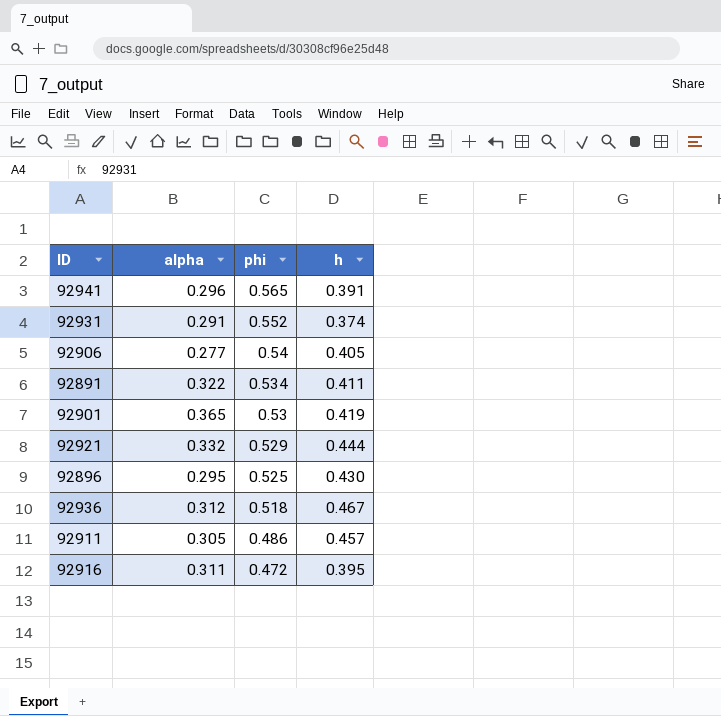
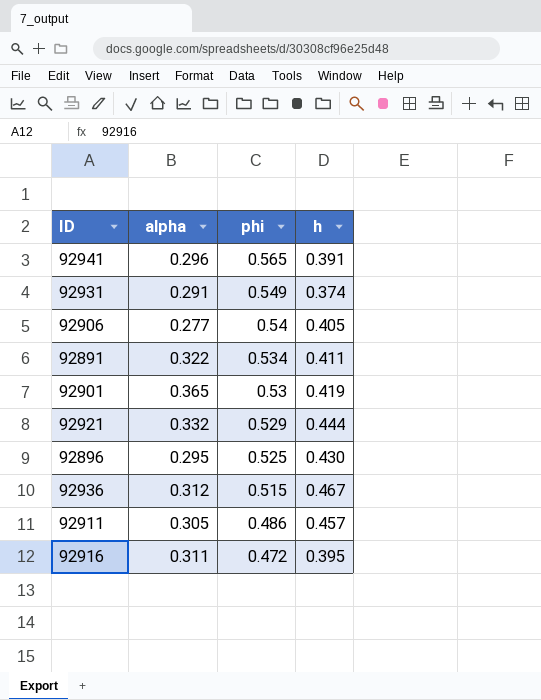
92931 | phi: 0.552 -> 0.549
92936 | phi: 0.518 -> 0.515

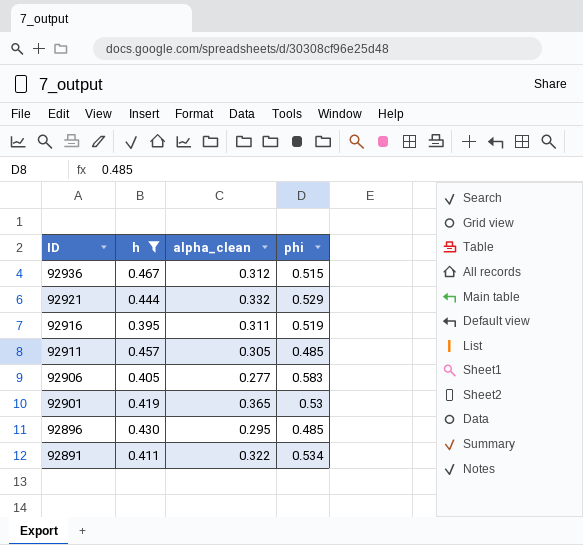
filter: none -> h >= 0.395
row order: phi descending -> ID descending
column h | position: 4 -> 2
column name: alpha -> alpha_clean
92916 | phi: 0.472 -> 0.519
92911 | phi: 0.486 -> 0.485
92906 | phi: 0.54 -> 0.583
92896 | phi: 0.525 -> 0.485

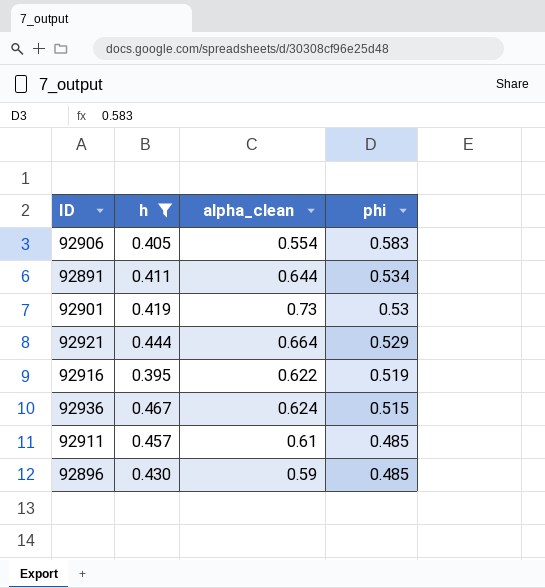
row order: ID descending -> phi descending
92906 | alpha_clean: 0.277 -> 0.554
92891 | alpha_clean: 0.322 -> 0.644
92901 | alpha_clean: 0.365 -> 0.73
92921 | alpha_clean: 0.332 -> 0.664
92916 | alpha_clean: 0.311 -> 0.622
92936 | alpha_clean: 0.312 -> 0.624
92911 | alpha_clean: 0.305 -> 0.61
92896 | alpha_clean: 0.295 -> 0.59

